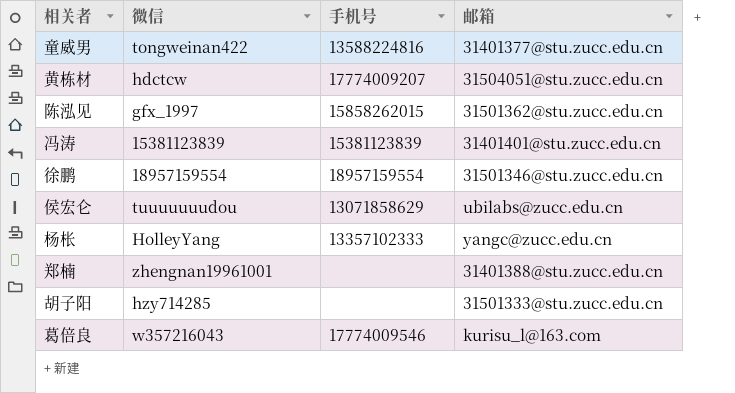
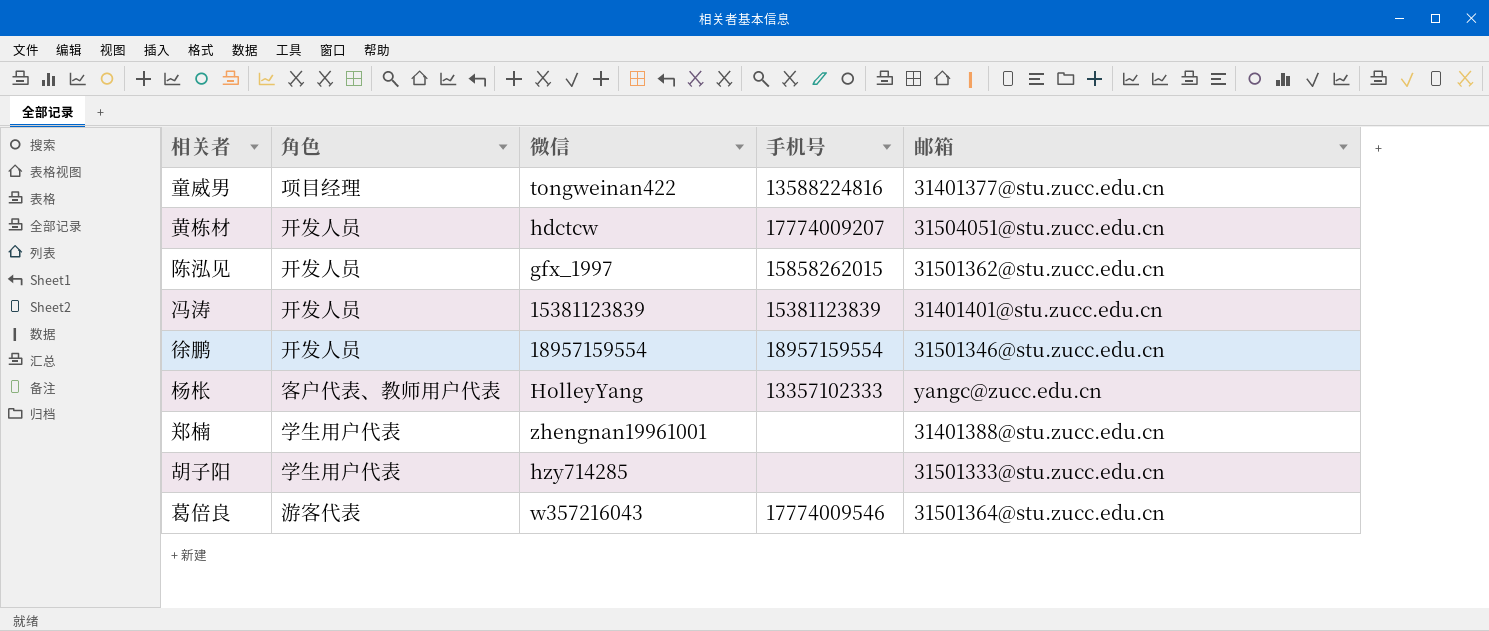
column 角色 | position: none -> 2
row 侯宏仑: tuuuuuuudou | 13071858629 | ubilabs@zucc.edu.cn -> none
葛倍良 | 邮箱: kurisu_l@163.com -> 31501364@stu.zucc.edu.cn

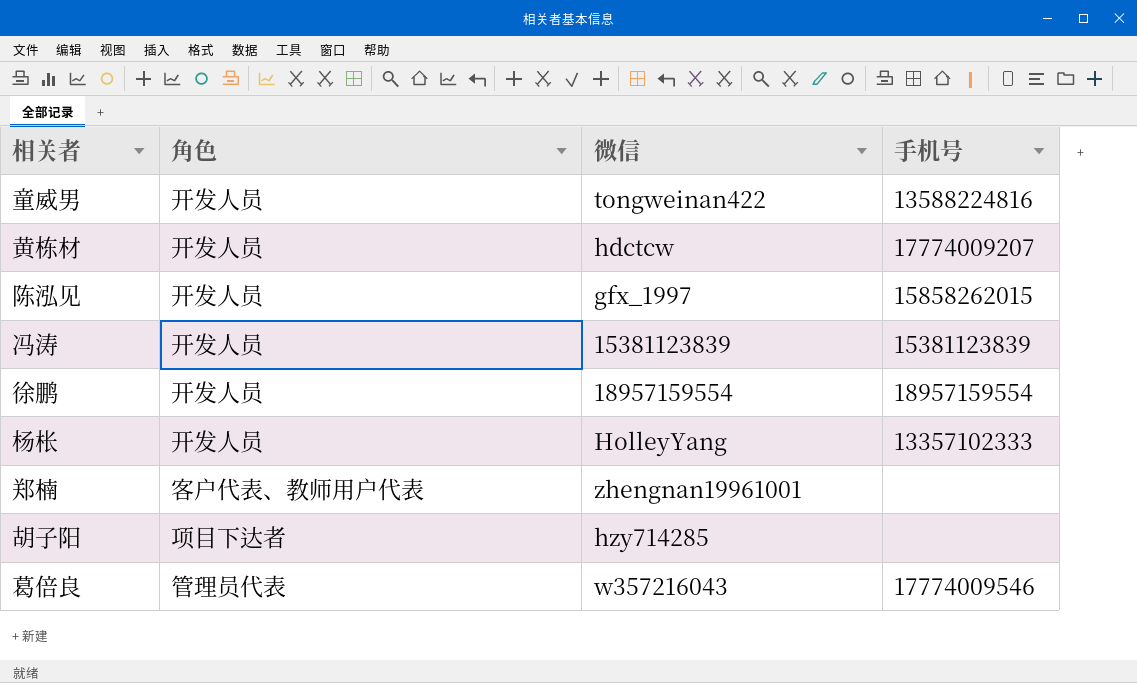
column 邮箱 | position: 5 -> none
童威男 | 角色: 项目经理 -> 开发人员
杨枨 | 角色: 客户代表、教师用户代表 -> 开发人员
郑楠 | 角色: 学生用户代表 -> 客户代表、教师用户代表
胡子阳 | 角色: 学生用户代表 -> 项目下达者
葛倍良 | 角色: 游客代表 -> 管理员代表

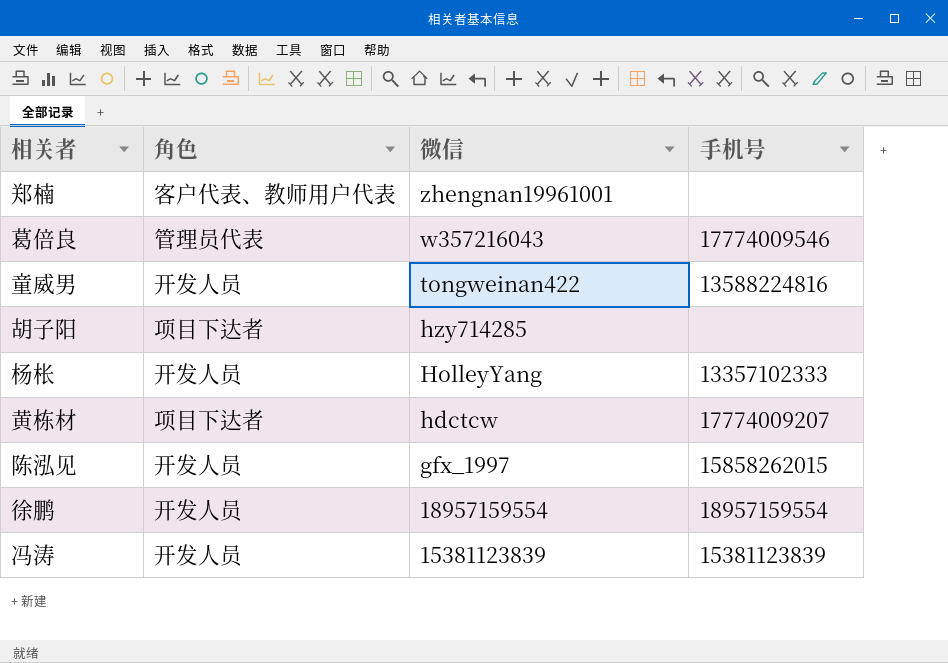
row order: none -> 微信 descending
黄栋材 | 角色: 开发人员 -> 项目下达者

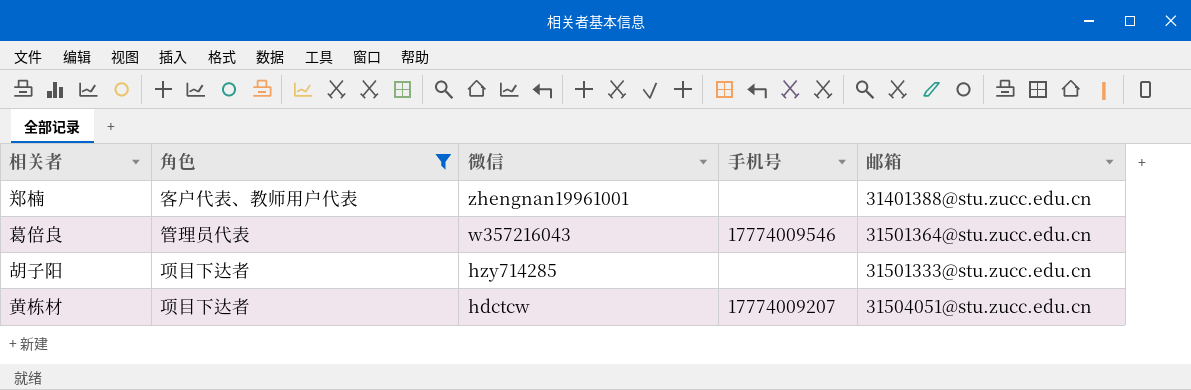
filter: none -> 角色 != 开发人员
column 邮箱 | position: none -> 5

